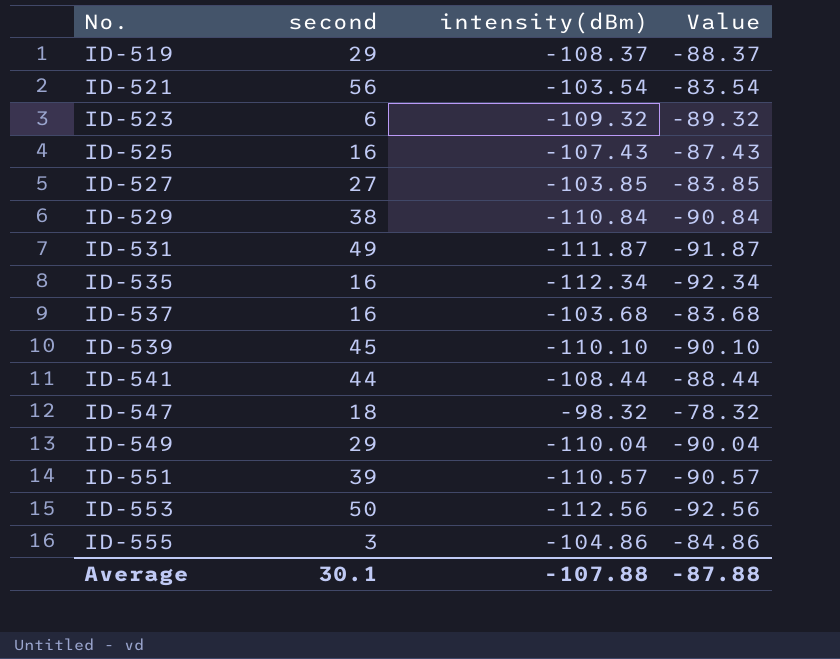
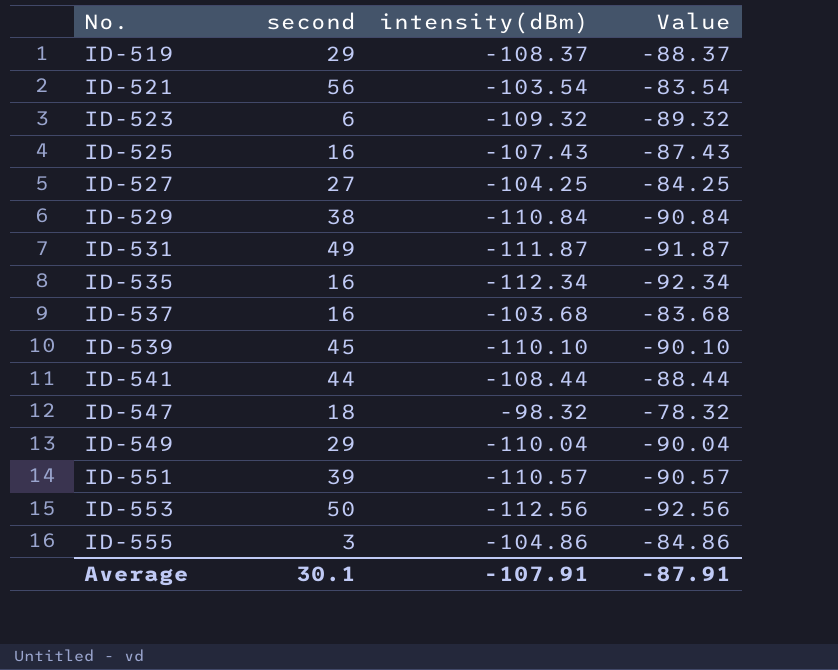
ID-527 | intensity(dBm): -103.85 -> -104.25
ID-527 | Value: -83.85 -> -84.25
Average | intensity(dBm): -107.88 -> -107.91
Average | Value: -87.88 -> -87.91

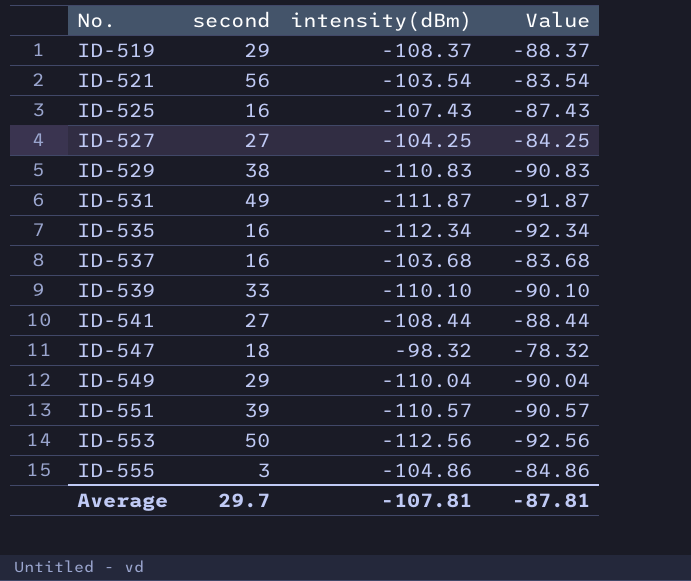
row ID-523: 6 | -109.32 | -89.32 -> none
ID-529 | intensity(dBm): -110.84 -> -110.83
ID-529 | Value: -90.84 -> -90.83
ID-539 | second: 45 -> 33
ID-541 | second: 44 -> 27
Average | second: 30.1 -> 29.7
Average | intensity(dBm): -107.91 -> -107.81
Average | Value: -87.91 -> -87.81

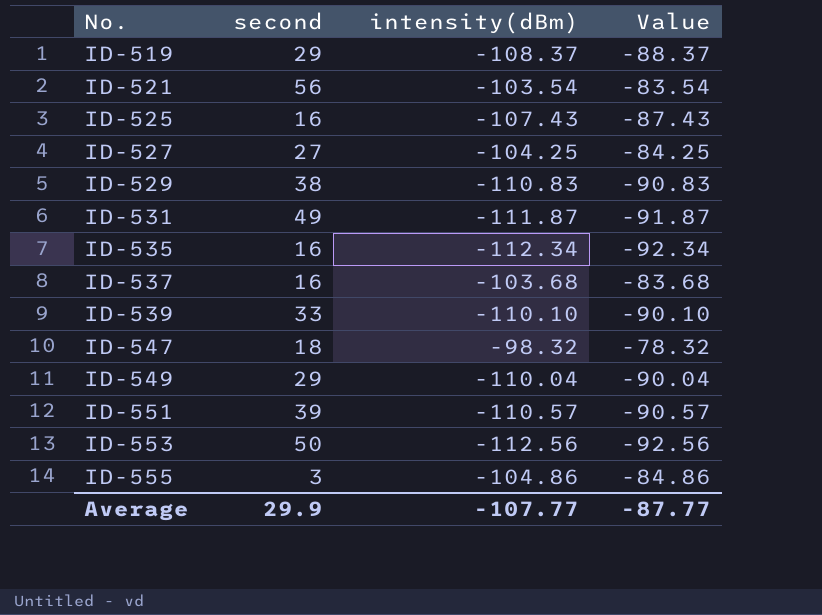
row ID-541: 27 | -108.44 | -88.44 -> none
Average | second: 29.7 -> 29.9
Average | intensity(dBm): -107.81 -> -107.77
Average | Value: -87.81 -> -87.77

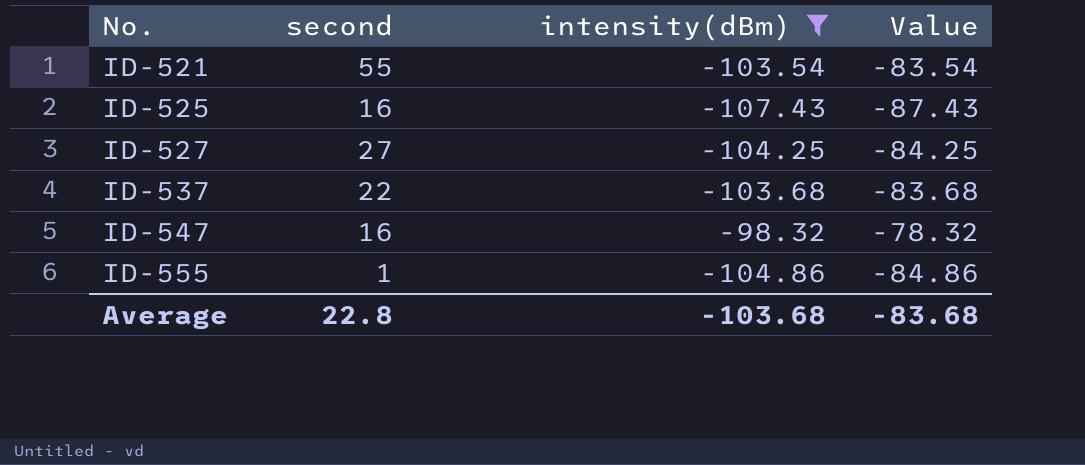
filter: none -> intensity(dBm) >= -107.43
ID-521 | second: 56 -> 55
ID-537 | second: 16 -> 22
ID-547 | second: 18 -> 16
ID-555 | second: 3 -> 1
Average | second: 29.9 -> 22.8
Average | intensity(dBm): -107.77 -> -103.68
Average | Value: -87.77 -> -83.68

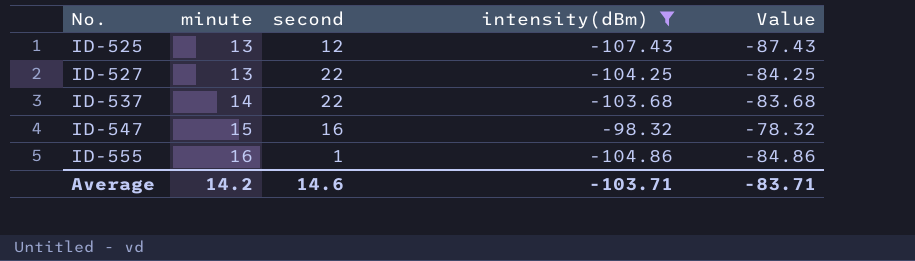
column minute | position: none -> 2
row ID-521: 55 | -103.54 | -83.54 -> none
ID-525 | second: 16 -> 12
ID-527 | second: 27 -> 22
Average | second: 22.8 -> 14.6
Average | intensity(dBm): -103.68 -> -103.71
Average | Value: -83.68 -> -83.71

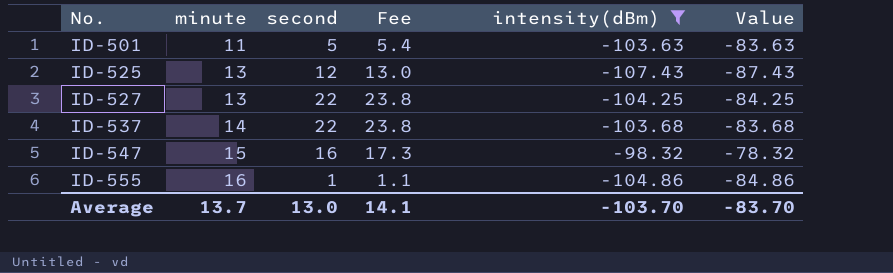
column Fee | formula: none -> [second] * 1.08
row ID-501: none -> 11 | 5 | 5.4 | -103.63 | -83.63
Average | minute: 14.2 -> 13.7
Average | second: 14.6 -> 13.0
Average | intensity(dBm): -103.71 -> -103.70
Average | Value: -83.71 -> -83.70

